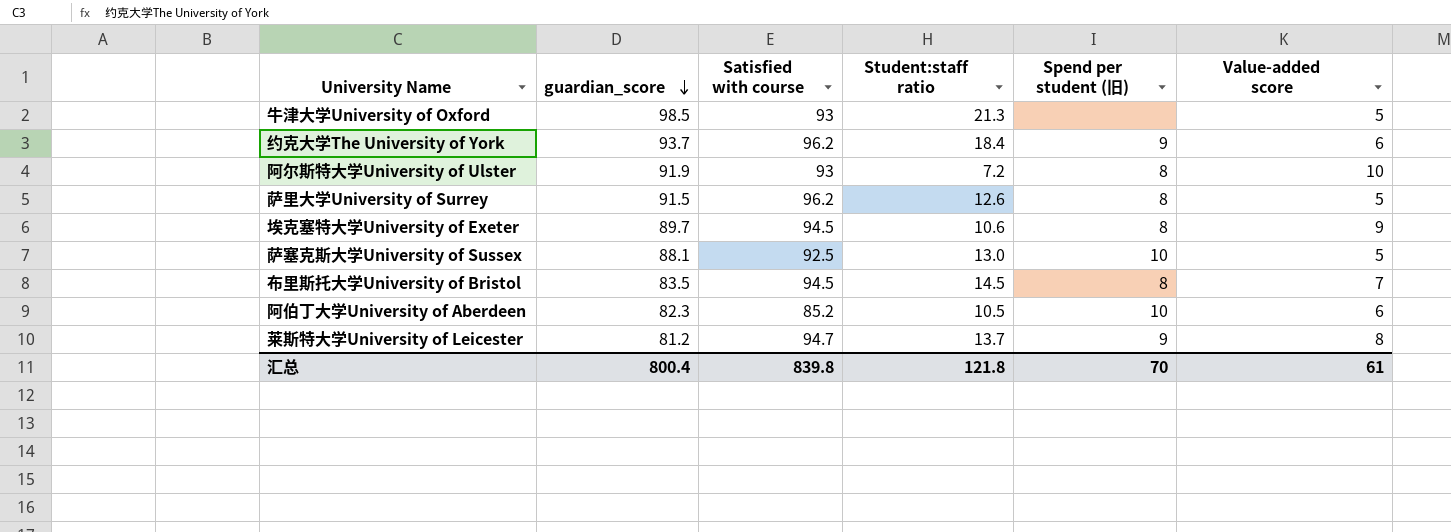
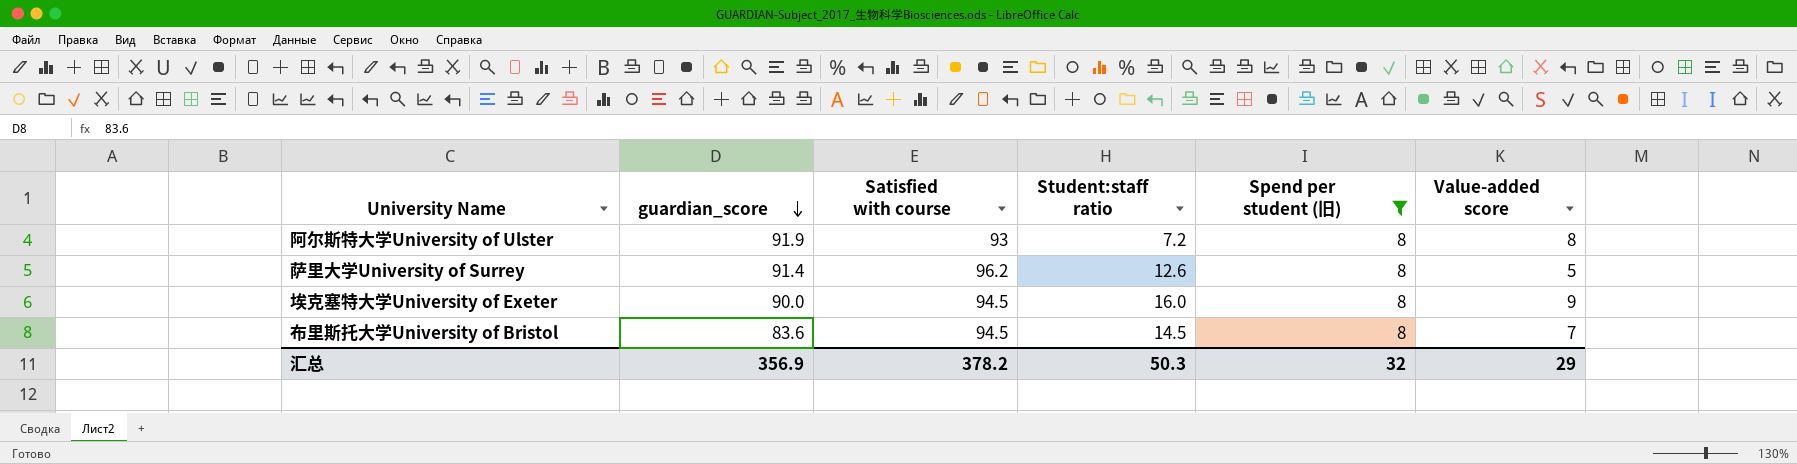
filter: none -> Spend per student (旧) = 8
阿尔斯特大学University of Ulster | Value-added score: 10 -> 8
萨里大学University of Surrey | guardian_score: 91.5 -> 91.4
埃克塞特大学University of Exeter | guardian_score: 89.7 -> 90.0
埃克塞特大学University of Exeter | Student:staff ratio: 10.6 -> 16.0
布里斯托大学University of Bristol | guardian_score: 83.5 -> 83.6
汇总 | guardian_score: 800.4 -> 356.9
汇总 | Satisfied with course: 839.8 -> 378.2
汇总 | Student:staff ratio: 121.8 -> 50.3
汇总 | Spend per student (旧): 70 -> 32
汇总 | Value-added score: 61 -> 29

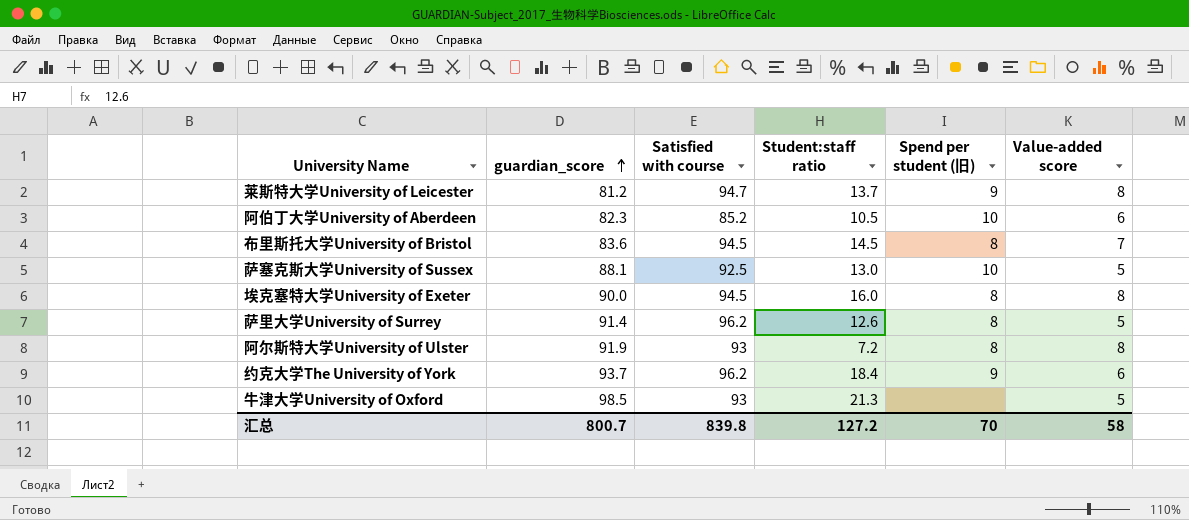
filter: Spend per student (旧) = 8 -> none
row order: guardian_score descending -> guardian_score ascending
埃克塞特大学University of Exeter | Value-added score: 9 -> 8
汇总 | guardian_score: 356.9 -> 800.7
汇总 | Satisfied with course: 378.2 -> 839.8
汇总 | Student:staff ratio: 50.3 -> 127.2
汇总 | Spend per student (旧): 32 -> 70
汇总 | Value-added score: 29 -> 58

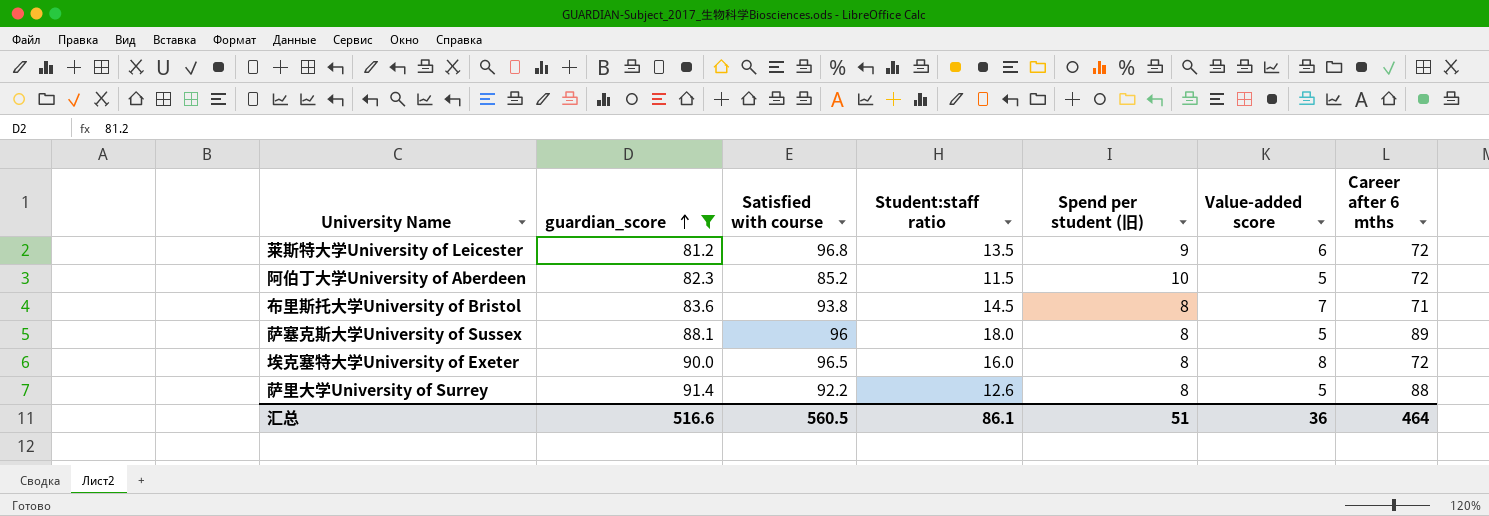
filter: none -> guardian_score <= 91.4
column Career after 6 mths | position: none -> 7
莱斯特大学University of Leicester | Satisfied with course: 94.7 -> 96.8
莱斯特大学University of Leicester | Student:staff ratio: 13.7 -> 13.5
莱斯特大学University of Leicester | Value-added score: 8 -> 6
阿伯丁大学University of Aberdeen | Student:staff ratio: 10.5 -> 11.5
阿伯丁大学University of Aberdeen | Value-added score: 6 -> 5
布里斯托大学University of Bristol | Satisfied with course: 94.5 -> 93.8
萨塞克斯大学University of Sussex | Satisfied with course: 92.5 -> 96
萨塞克斯大学University of Sussex | Student:staff ratio: 13.0 -> 18.0
萨塞克斯大学University of Sussex | Spend per student (旧): 10 -> 8
埃克塞特大学University of Exeter | Satisfied with course: 94.5 -> 96.5
萨里大学University of Surrey | Satisfied with course: 96.2 -> 92.2
汇总 | guardian_score: 800.7 -> 516.6
汇总 | Satisfied with course: 839.8 -> 560.5
汇总 | Student:staff ratio: 127.2 -> 86.1
汇总 | Spend per student (旧): 70 -> 51
汇总 | Value-added score: 58 -> 36

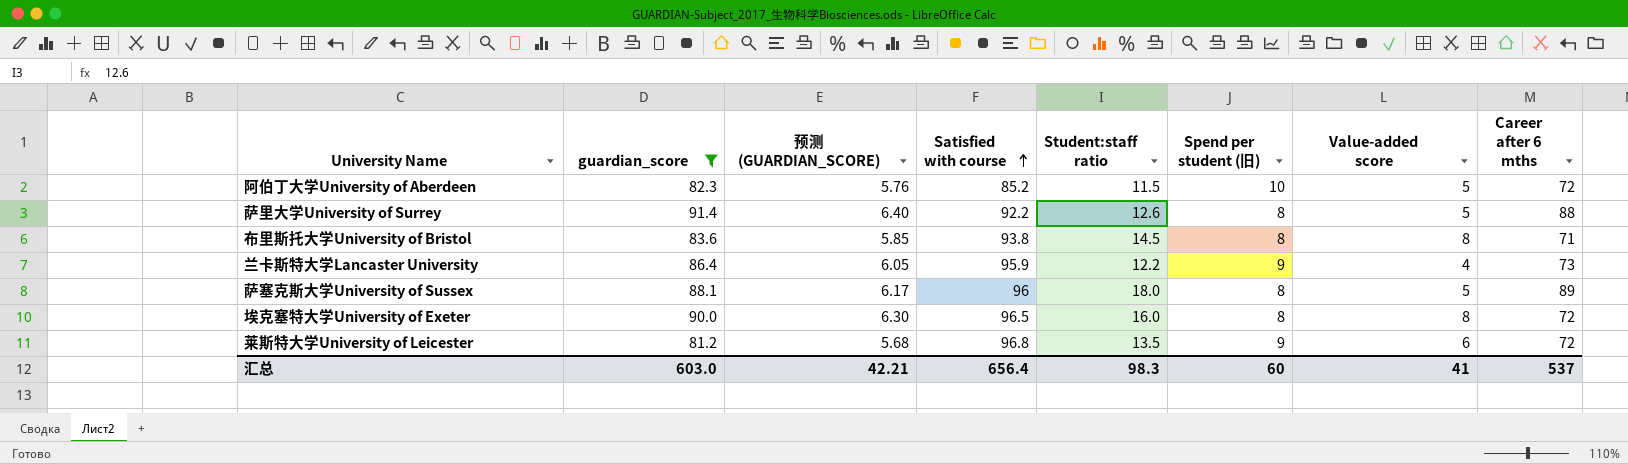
row order: guardian_score ascending -> Satisfied with course ascending
column 预测 (GUARDIAN_SCORE) | formula: none -> [guardian_score] * 0.07
布里斯托大学University of Bristol | Value-added score: 7 -> 8
row 兰卡斯特大学Lancaster University: none -> 86.4 | 6.05 | 95.9 | 12.2 | 9 | 4 | 73
汇总 | guardian_score: 516.6 -> 603.0
汇总 | Satisfied with course: 560.5 -> 656.4
汇总 | Student:staff ratio: 86.1 -> 98.3
汇总 | Spend per student (旧): 51 -> 60
汇总 | Value-added score: 36 -> 41
汇总 | Career after 6 mths: 464 -> 537

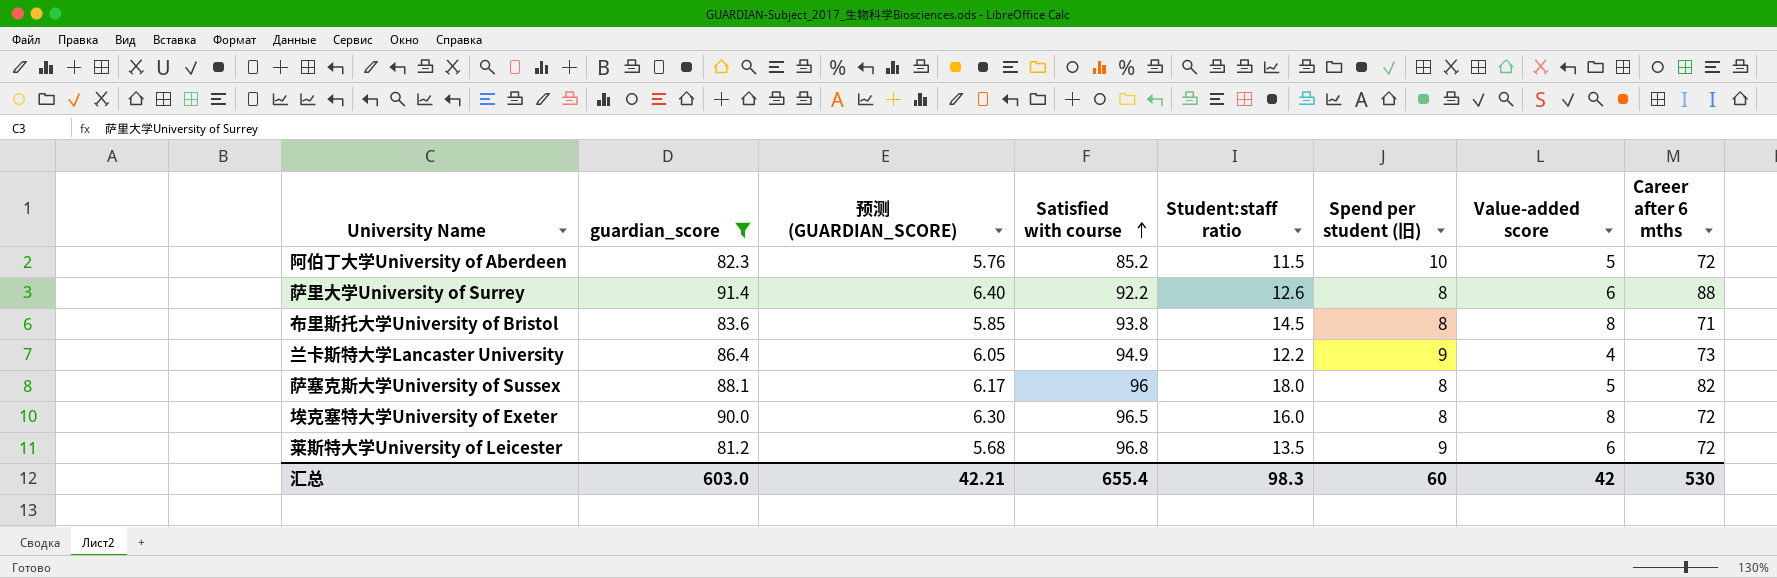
萨里大学University of Surrey | Value-added score: 5 -> 6
兰卡斯特大学Lancaster University | Satisfied with course: 95.9 -> 94.9
萨塞克斯大学University of Sussex | Career after 6 mths: 89 -> 82
汇总 | Satisfied with course: 656.4 -> 655.4
汇总 | Value-added score: 41 -> 42
汇总 | Career after 6 mths: 537 -> 530

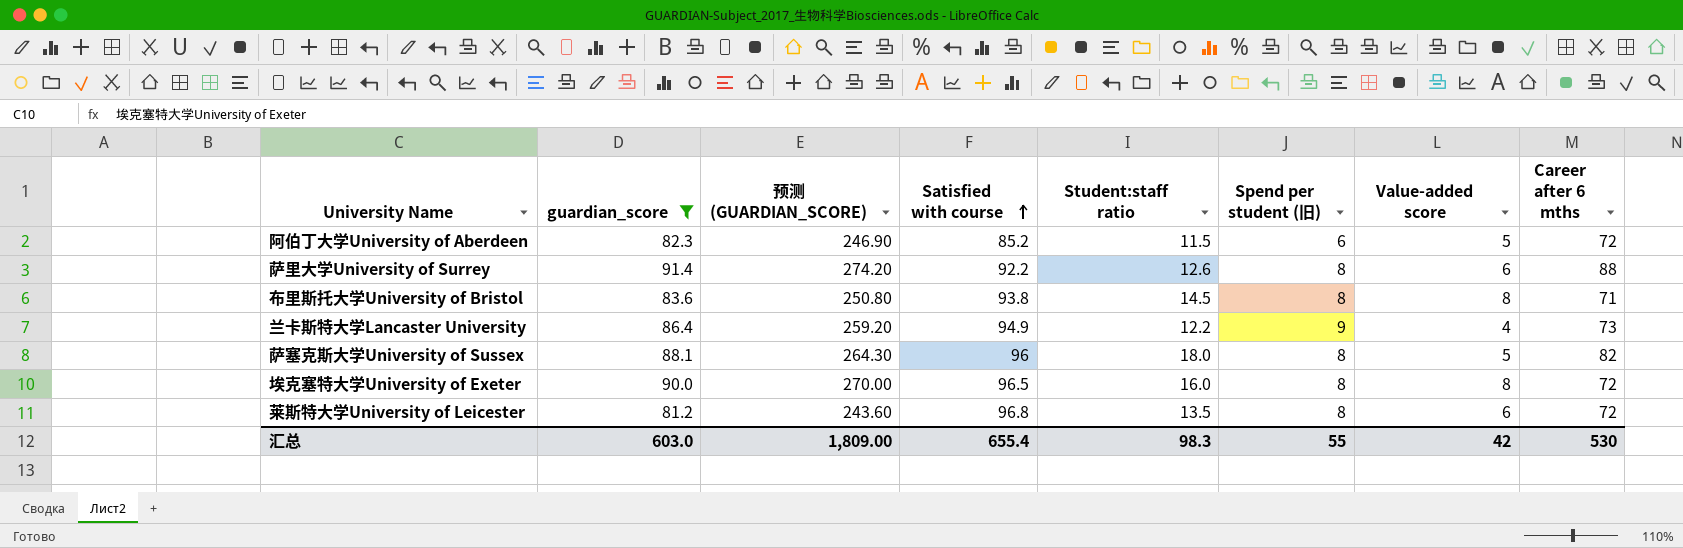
column 预测 (GUARDIAN_SCORE) | formula: [guardian_score] * 0.07 -> [guardian_score] * 3
阿伯丁大学University of Aberdeen | Spend per student (旧): 10 -> 6
莱斯特大学University of Leicester | Spend per student (旧): 9 -> 8
汇总 | 预测 (GUARDIAN_SCORE): 42.21 -> 1,809.00
汇总 | Spend per student (旧): 60 -> 55

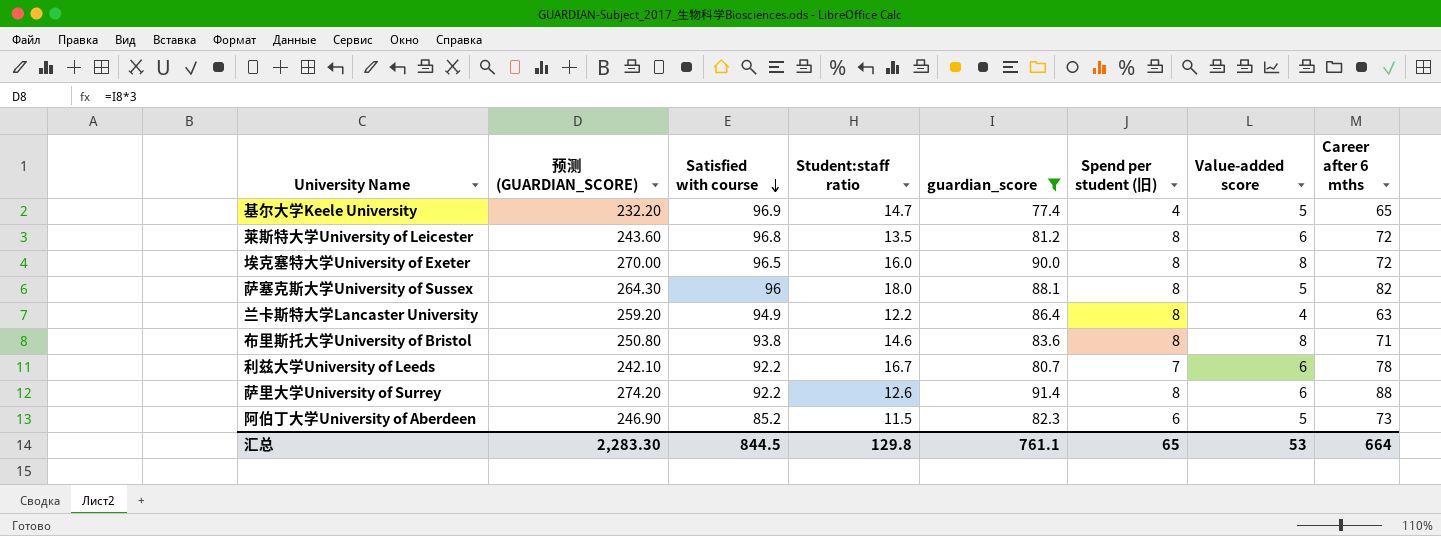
row order: Satisfied with course ascending -> Satisfied with course descending
column guardian_score | position: 2 -> 5
row 基尔大学Keele University: none -> 232.20 | 96.9 | 14.7 | 77.4 | 4 | 5 | 65
兰卡斯特大学Lancaster University | Spend per student (旧): 9 -> 8
兰卡斯特大学Lancaster University | Career after 6 mths: 73 -> 63
布里斯托大学University of Bristol | Student:staff ratio: 14.5 -> 14.6
row 利兹大学University of Leeds: none -> 242.10 | 92.2 | 16.7 | 80.7 | 7 | 6 | 78
阿伯丁大学University of Aberdeen | Career after 6 mths: 72 -> 73
汇总 | 预测 (GUARDIAN_SCORE): 1,809.00 -> 2,283.30
汇总 | Satisfied with course: 655.4 -> 844.5
汇总 | Student:staff ratio: 98.3 -> 129.8
汇总 | guardian_score: 603.0 -> 761.1
汇总 | Spend per student (旧): 55 -> 65
汇总 | Value-added score: 42 -> 53
汇总 | Career after 6 mths: 530 -> 664

